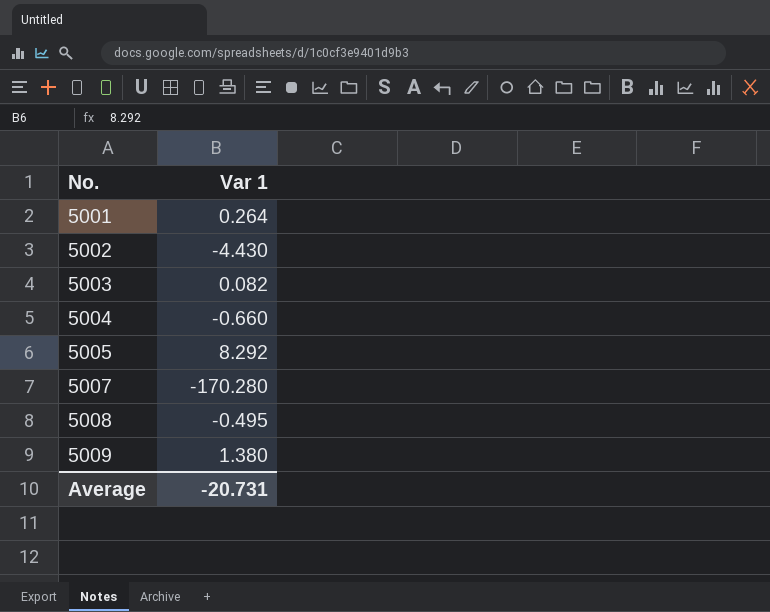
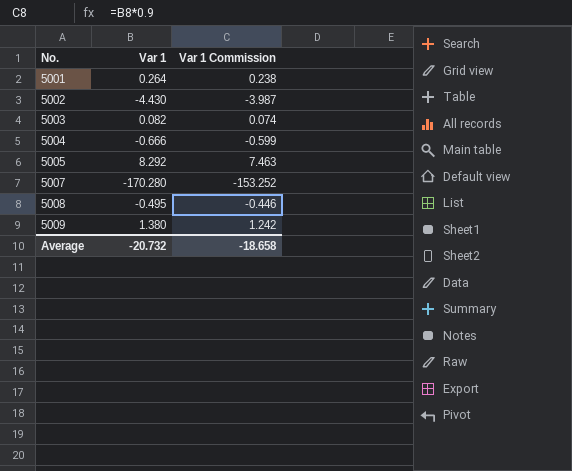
column Var 1 Commission | formula: none -> [Var 1] * 0.9
5004 | Var 1: -0.660 -> -0.666
Average | Var 1: -20.731 -> -20.732

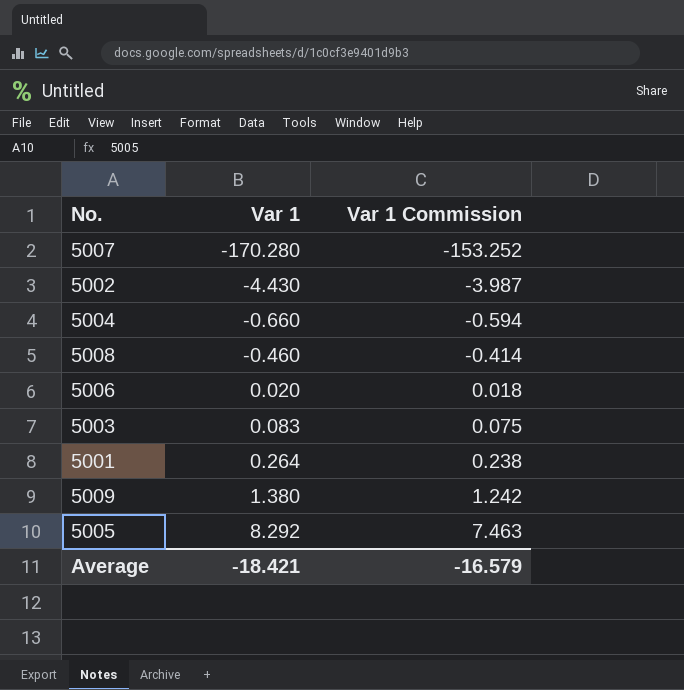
row order: No. ascending -> Var 1 ascending
5004 | Var 1: -0.666 -> -0.660
5004 | Var 1 Commission: -0.599 -> -0.594
5008 | Var 1: -0.495 -> -0.460
5008 | Var 1 Commission: -0.446 -> -0.414
row 5006: none -> 0.020 | 0.018
5003 | Var 1: 0.082 -> 0.083
5003 | Var 1 Commission: 0.074 -> 0.075
Average | Var 1: -20.732 -> -18.421
Average | Var 1 Commission: -18.658 -> -16.579

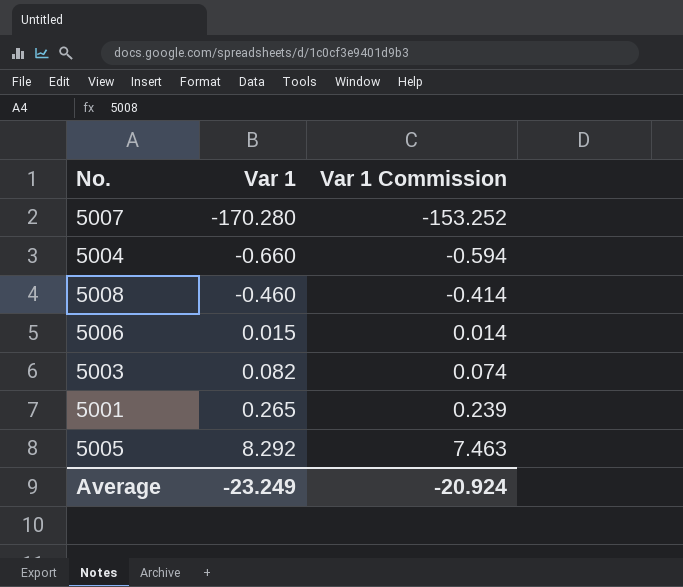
row 5002: -4.430 | -3.987 -> none
row 5009: 1.380 | 1.242 -> none
5006 | Var 1: 0.020 -> 0.015
5006 | Var 1 Commission: 0.018 -> 0.014
5003 | Var 1: 0.083 -> 0.082
5003 | Var 1 Commission: 0.075 -> 0.074
5001 | Var 1: 0.264 -> 0.265
5001 | Var 1 Commission: 0.238 -> 0.239
Average | Var 1: -18.421 -> -23.249
Average | Var 1 Commission: -16.579 -> -20.924

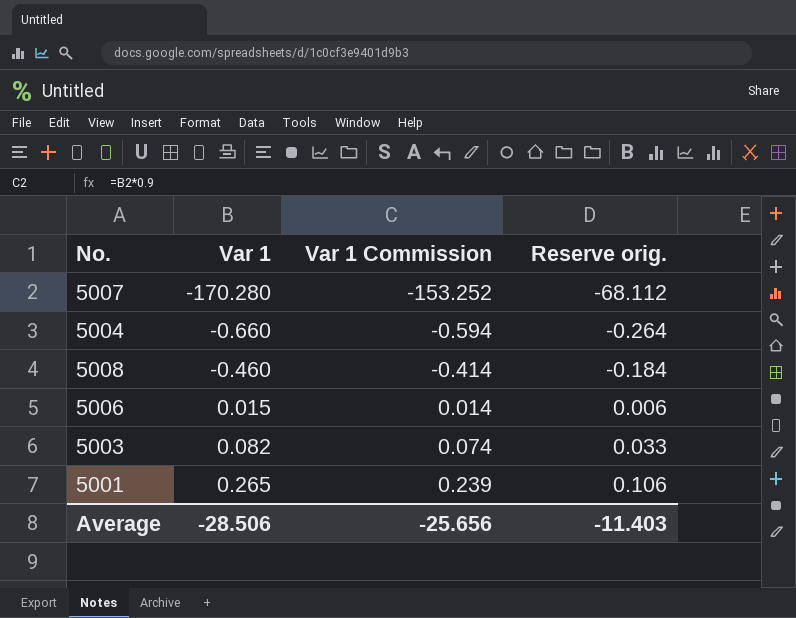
column Reserve orig. | formula: none -> [Var 1] * 0.4
row 5005: 8.292 | 7.463 -> none
Average | Var 1: -23.249 -> -28.506
Average | Var 1 Commission: -20.924 -> -25.656

